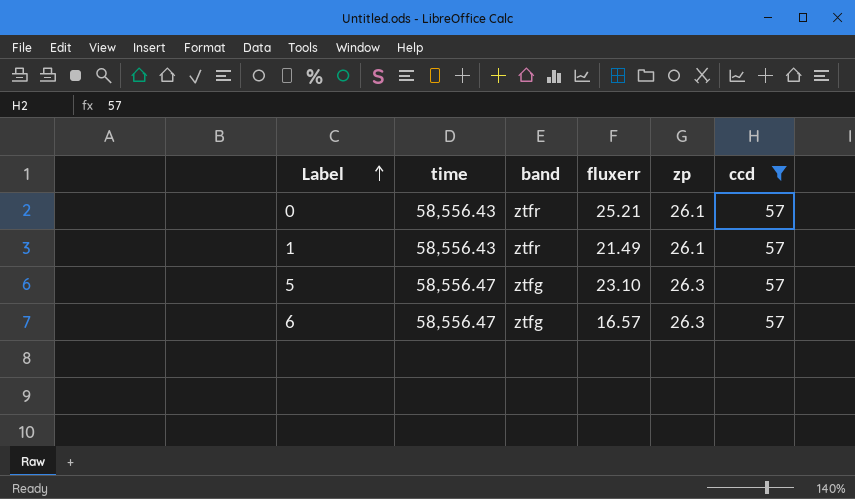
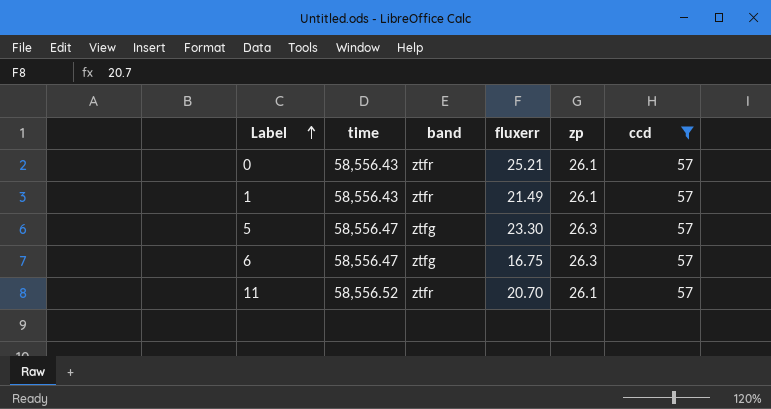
5 | fluxerr: 23.10 -> 23.30
6 | fluxerr: 16.57 -> 16.75
row 11: none -> 58,556.52 | ztfr | 20.70 | 26.1 | 57

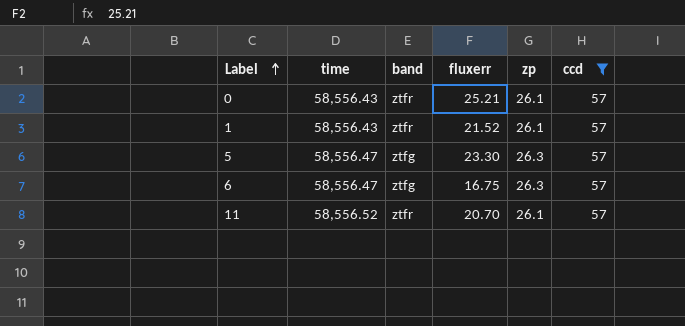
1 | fluxerr: 21.49 -> 21.52

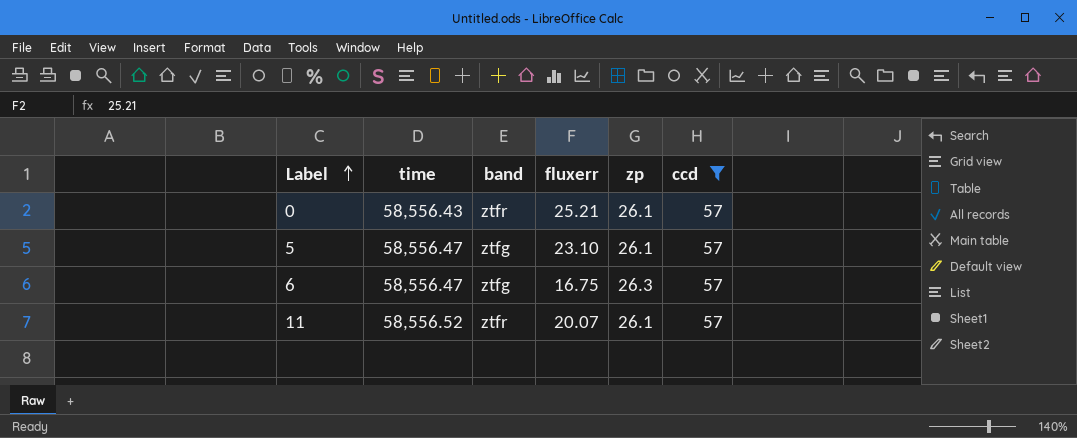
row 1: 58,556.43 | ztfr | 21.52 | 26.1 | 57 -> none
5 | fluxerr: 23.30 -> 23.10
5 | zp: 26.3 -> 26.1
11 | fluxerr: 20.70 -> 20.07

